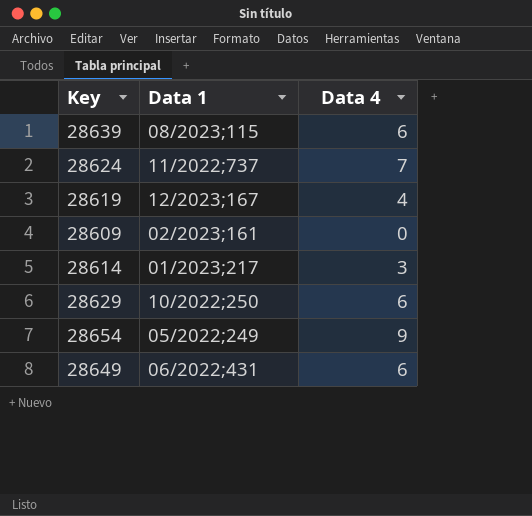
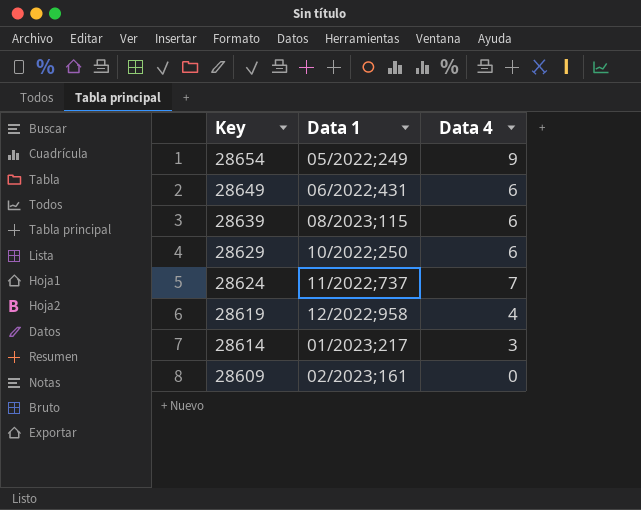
row order: none -> Key descending
28619 | Data 1: 12/2023;167 -> 12/2022;958

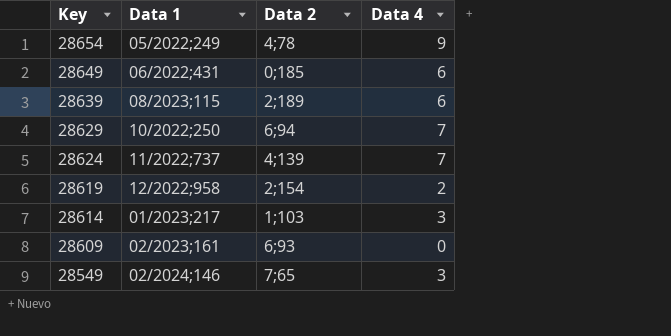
column Data 2 | position: none -> 3
28629 | Data 4: 6 -> 7
28619 | Data 4: 4 -> 2
row 28549: none -> 02/2024;146 | 7;65 | 3

